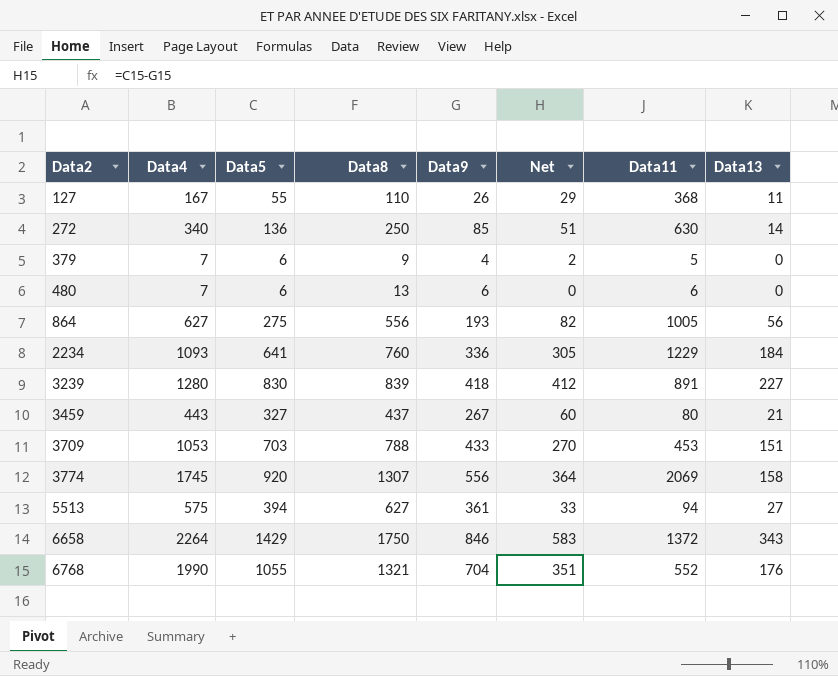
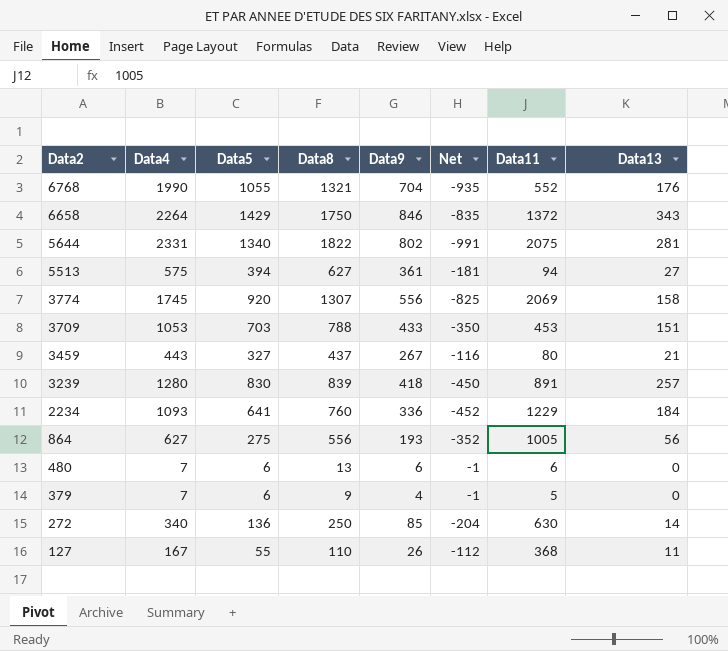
row order: Data2 ascending -> Data2 descending
column Net | formula: [Data5] - [Data9] -> [Data5] - [Data4]
row 5644: none -> 2331 | 1340 | 1822 | 802 | -991 | 2075 | 281
3239 | Data13: 227 -> 257

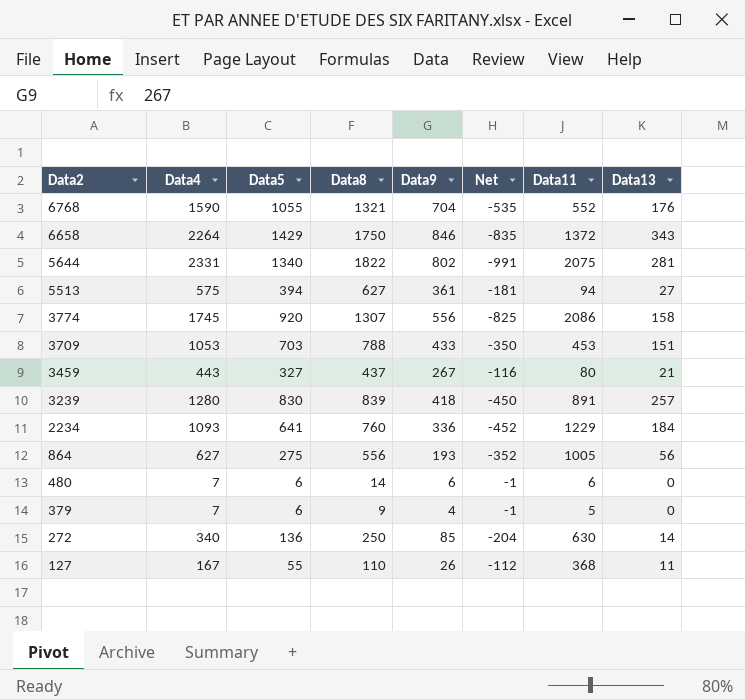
6768 | Data4: 1990 -> 1590
6768 | Net: -935 -> -535
3774 | Data11: 2069 -> 2086
480 | Data8: 13 -> 14

